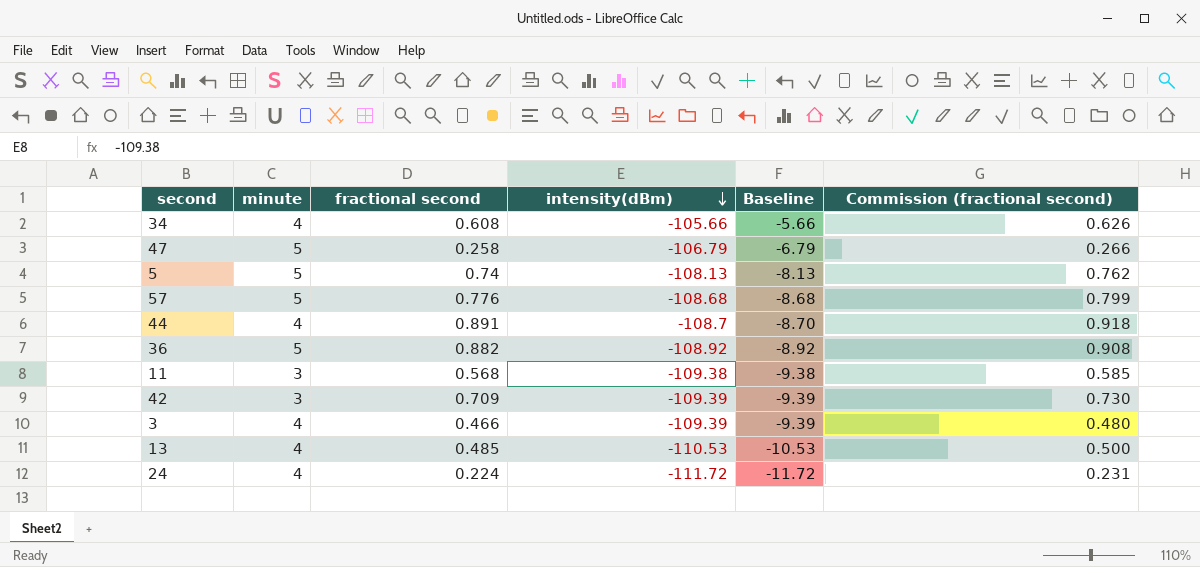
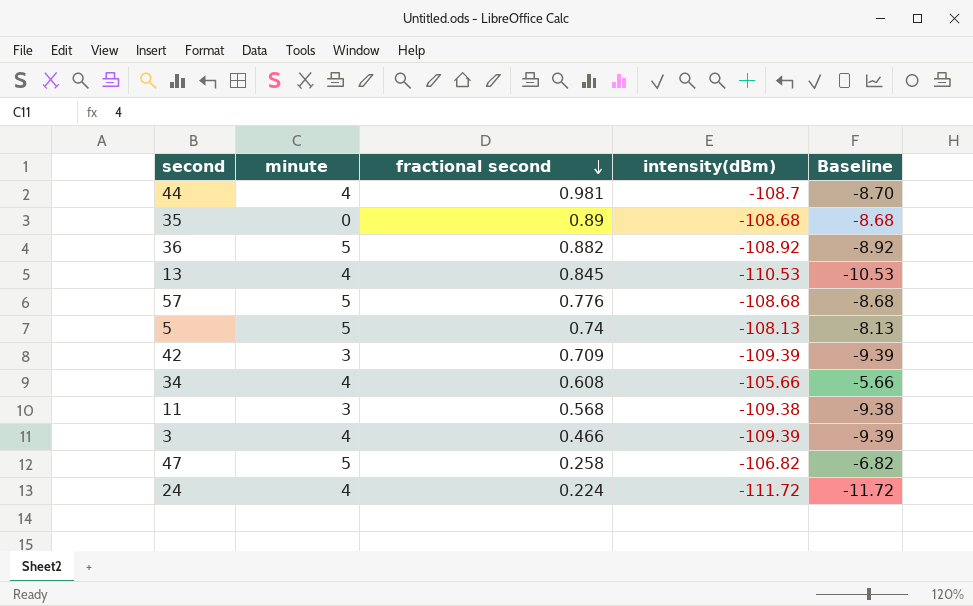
row order: intensity(dBm) descending -> fractional second descending
column Commission (fractional second) | formula: [fractional second] * 1.03 -> none
44 | fractional second: 0.891 -> 0.981
row 35: none -> 0 | 0.89 | -108.68 | -8.68
13 | fractional second: 0.485 -> 0.845
47 | intensity(dBm): -106.79 -> -106.82
47 | Baseline: -6.79 -> -6.82

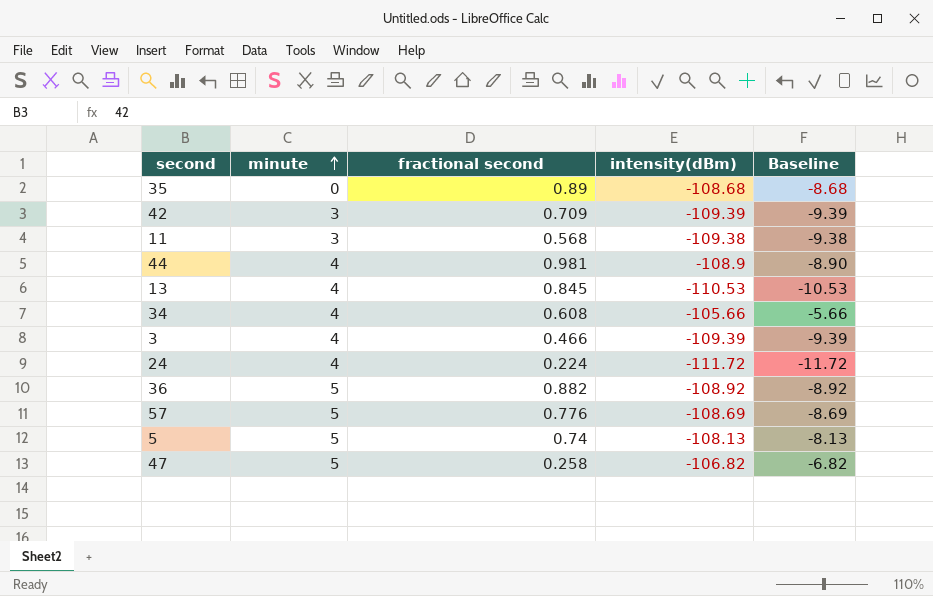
row order: fractional second descending -> minute ascending
44 | intensity(dBm): -108.7 -> -108.9
44 | Baseline: -8.70 -> -8.90
57 | intensity(dBm): -108.68 -> -108.69
57 | Baseline: -8.68 -> -8.69

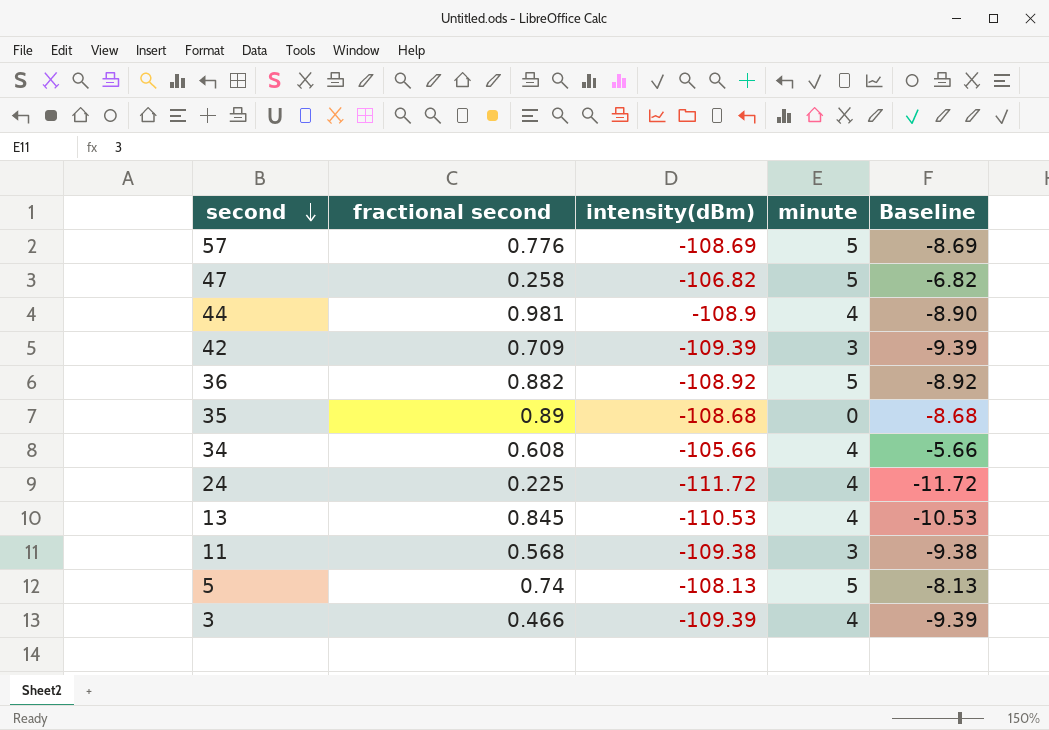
row order: minute ascending -> second descending
column minute | position: 2 -> 4
24 | fractional second: 0.224 -> 0.225

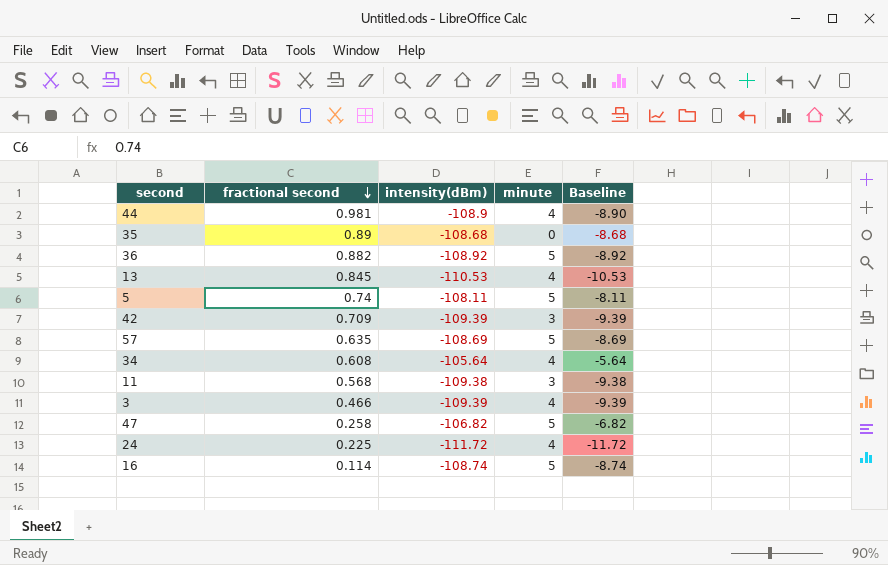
row order: second descending -> fractional second descending
5 | intensity(dBm): -108.13 -> -108.11
5 | Baseline: -8.13 -> -8.11
57 | fractional second: 0.776 -> 0.635
34 | intensity(dBm): -105.66 -> -105.64
34 | Baseline: -5.66 -> -5.64
row 16: none -> 0.114 | -108.74 | 5 | -8.74

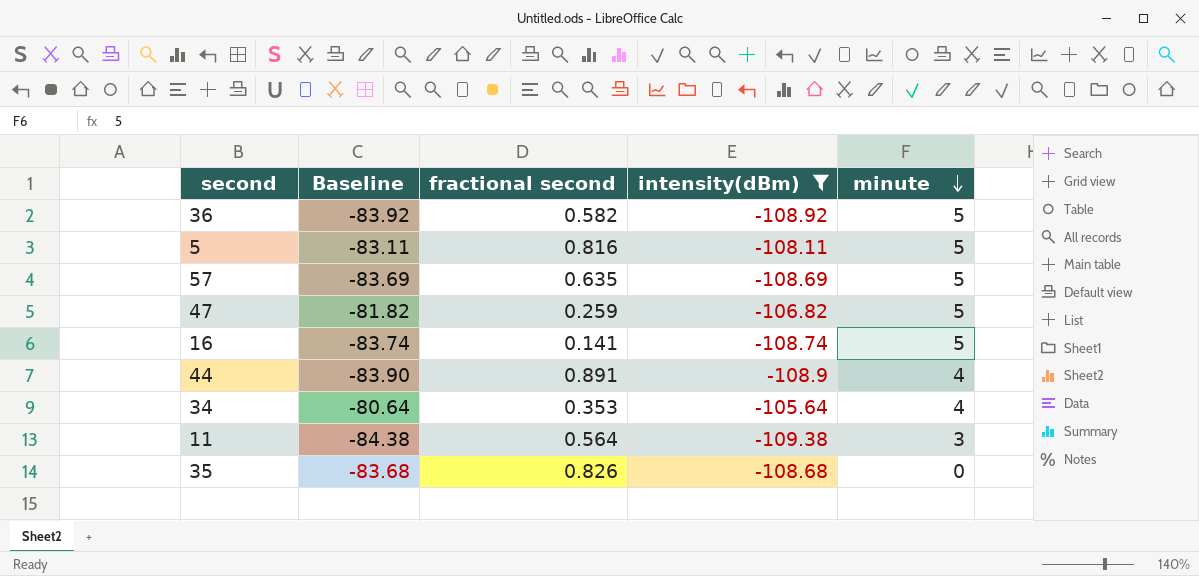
filter: none -> intensity(dBm) >= -109.38
row order: fractional second descending -> minute descending
column Baseline | formula: [intensity(dBm)] + 100 -> [intensity(dBm)] + 25
column Baseline | position: 5 -> 2
36 | fractional second: 0.882 -> 0.582
5 | fractional second: 0.74 -> 0.816
47 | fractional second: 0.258 -> 0.259
16 | fractional second: 0.114 -> 0.141
44 | fractional second: 0.981 -> 0.891
34 | fractional second: 0.608 -> 0.353
11 | fractional second: 0.568 -> 0.564
35 | fractional second: 0.89 -> 0.826

